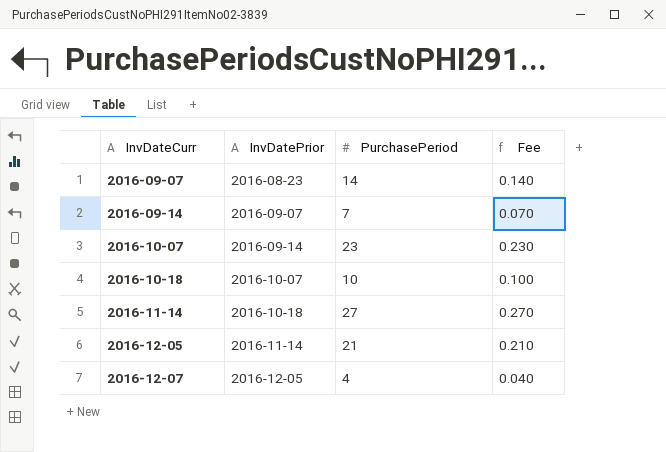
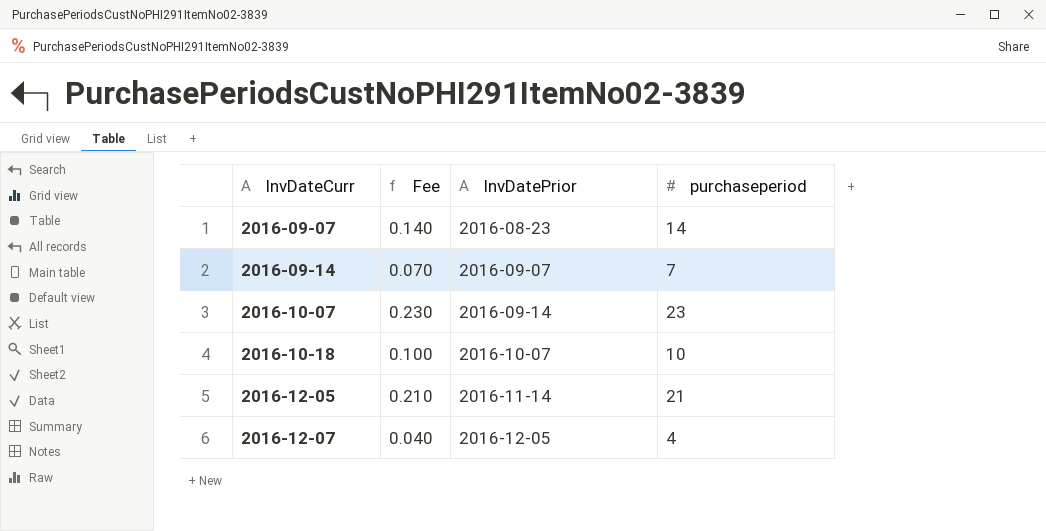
column Fee | position: 4 -> 2
column name: PurchasePeriod -> purchaseperiod
row 2016-11-14: 2016-10-18 | 27 | 0.270 -> none

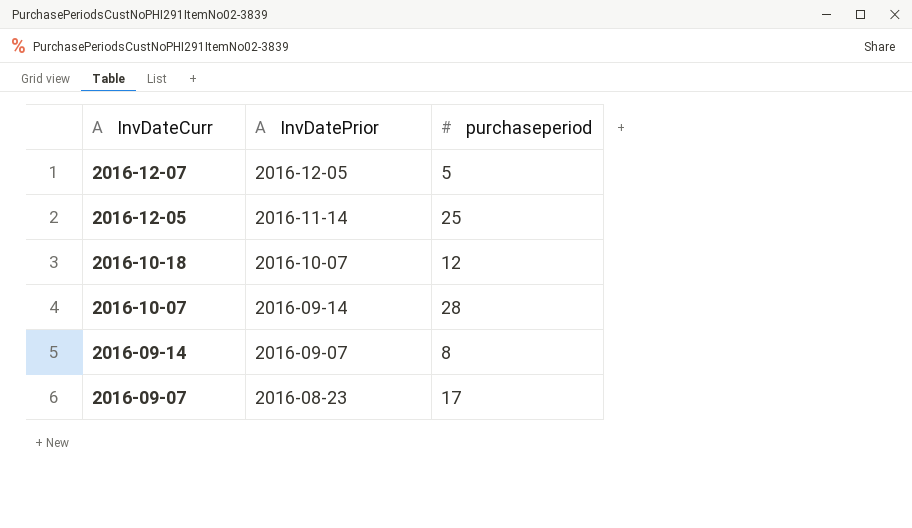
row order: InvDateCurr ascending -> InvDateCurr descending
column Fee | formula: [purchaseperiod] * 0.01 -> none
2016-12-07 | purchaseperiod: 4 -> 5
2016-12-05 | purchaseperiod: 21 -> 25
2016-10-18 | purchaseperiod: 10 -> 12
2016-10-07 | purchaseperiod: 23 -> 28
2016-09-14 | purchaseperiod: 7 -> 8
2016-09-07 | purchaseperiod: 14 -> 17

